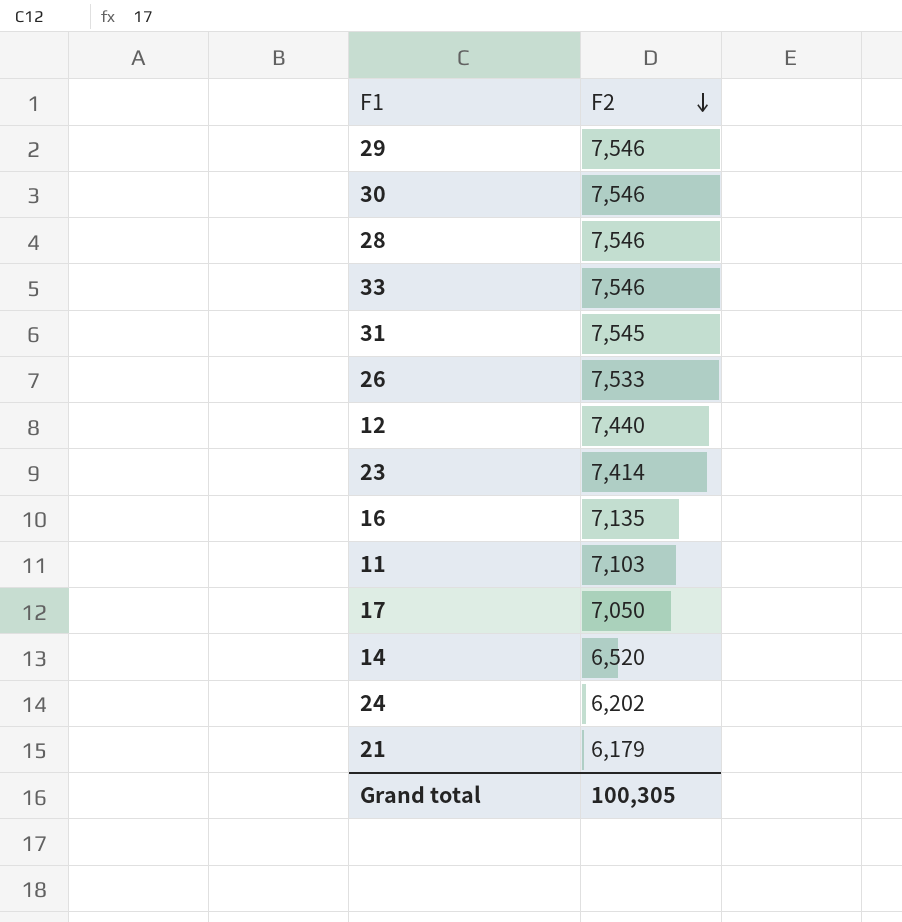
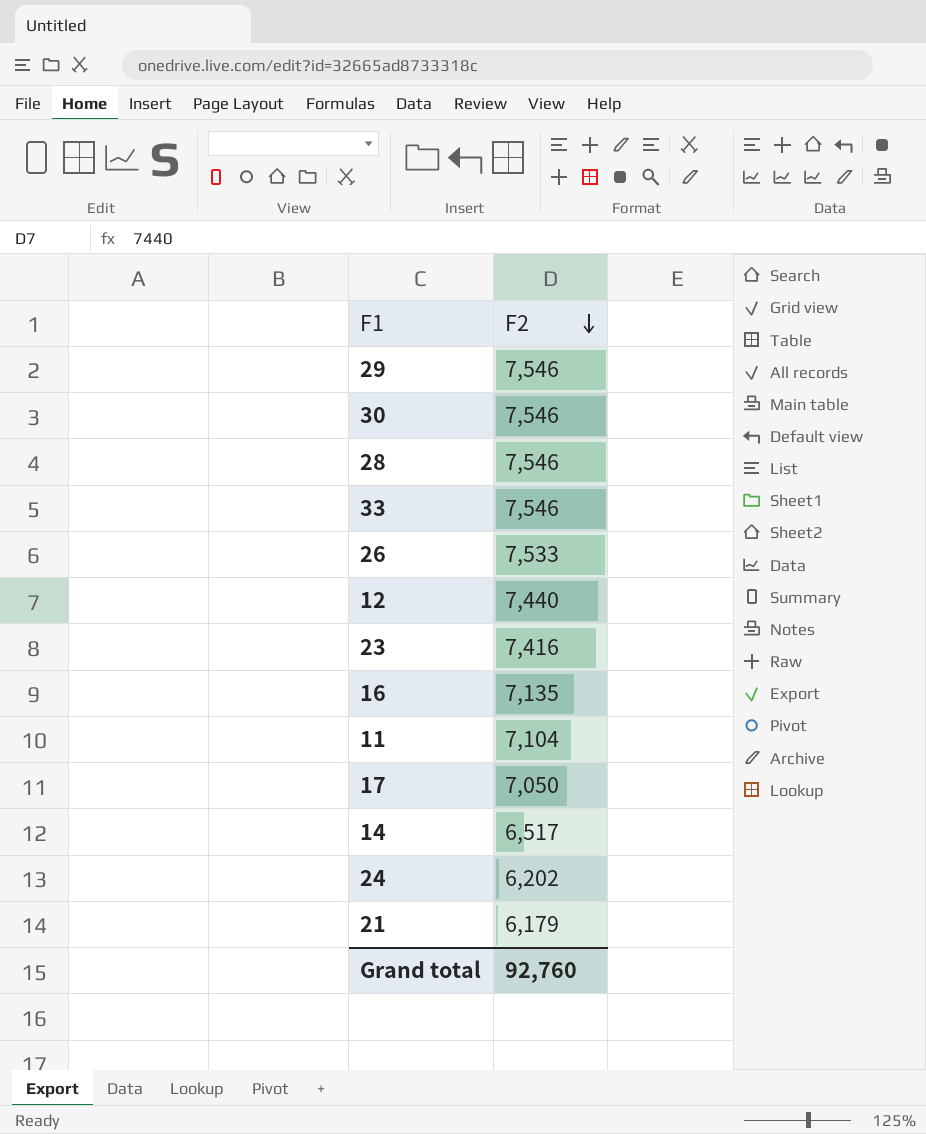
row 31: 7,545 -> none
23 | F2: 7,414 -> 7,416
11 | F2: 7,103 -> 7,104
14 | F2: 6,520 -> 6,517
Grand total | F2: 100,305 -> 92,760

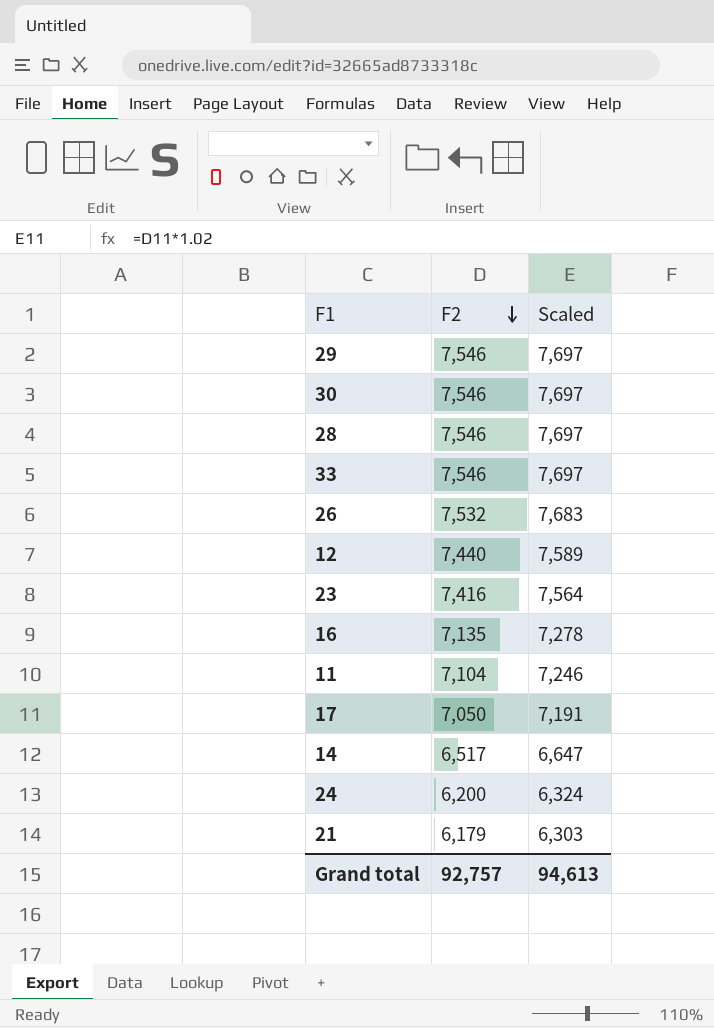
column Scaled | formula: none -> [F2] * 1.02
26 | F2: 7,533 -> 7,532
24 | F2: 6,202 -> 6,200
Grand total | F2: 92,760 -> 92,757

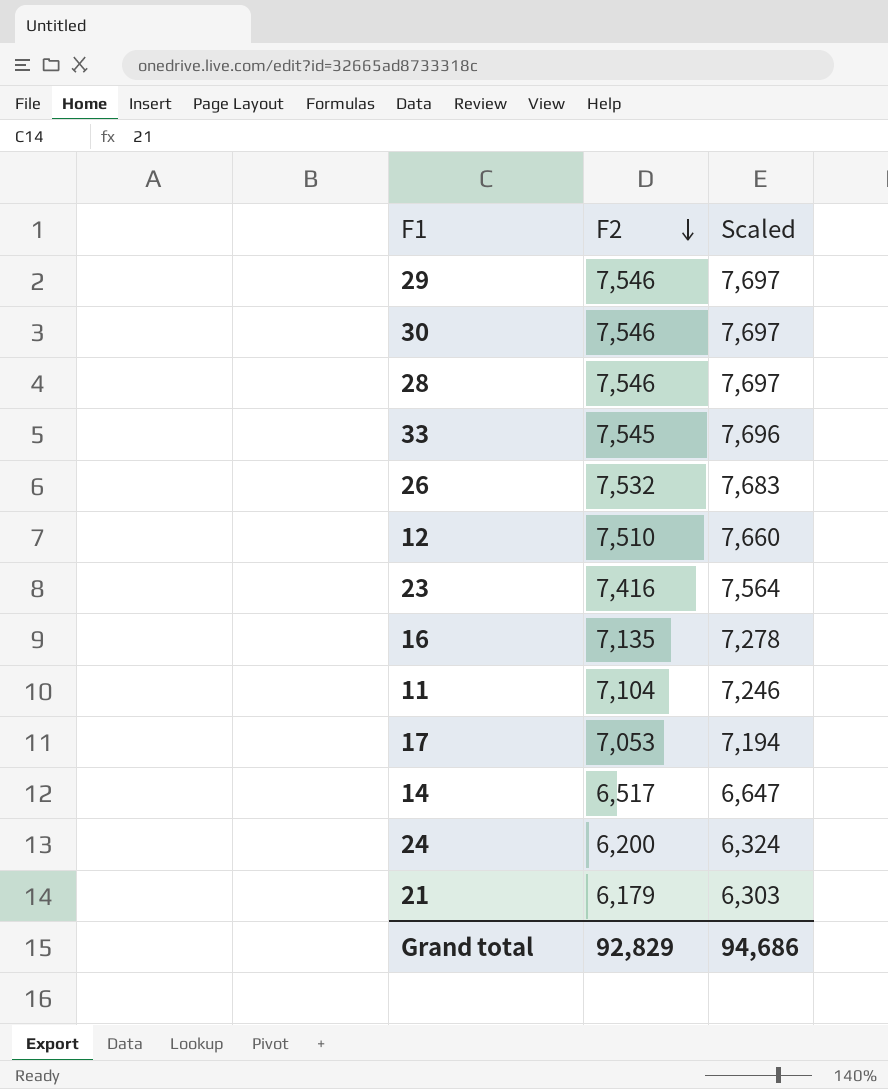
33 | F2: 7,546 -> 7,545
33 | Scaled: 7,697 -> 7,696
12 | F2: 7,440 -> 7,510
12 | Scaled: 7,589 -> 7,660
17 | F2: 7,050 -> 7,053
17 | Scaled: 7,191 -> 7,194
Grand total | F2: 92,757 -> 92,829
Grand total | Scaled: 94,613 -> 94,686

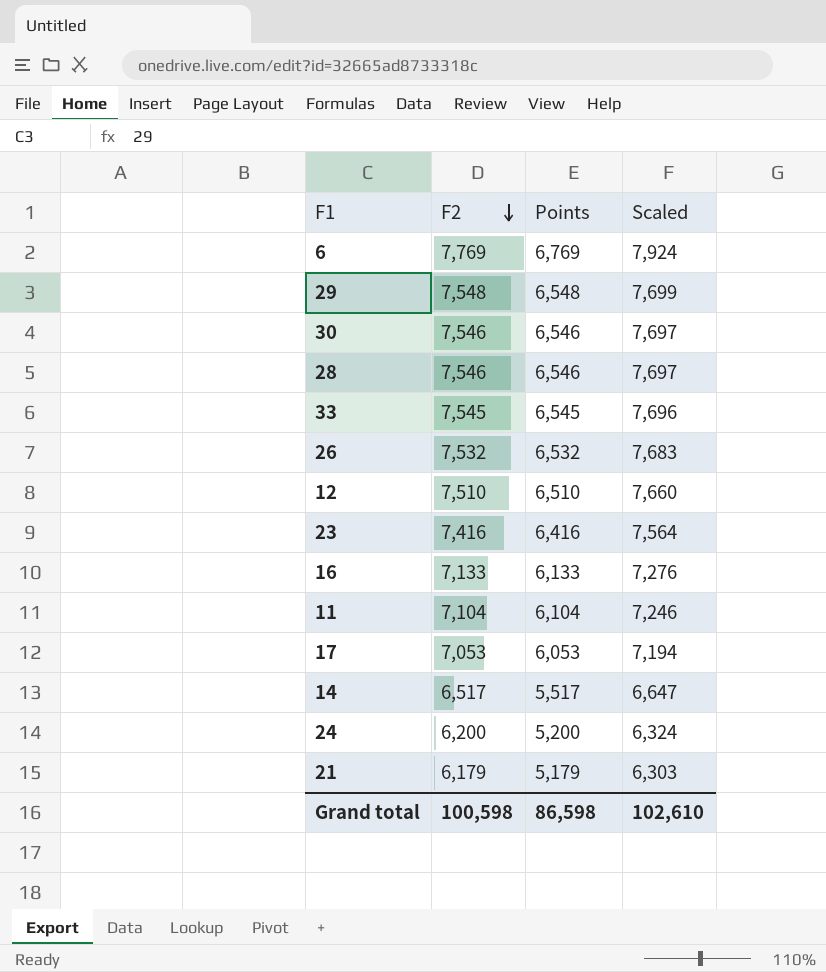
column Points | formula: none -> [F2] - 1000
row 6: none -> 7,769 | 6,769 | 7,924
29 | F2: 7,546 -> 7,548
29 | Scaled: 7,697 -> 7,699
16 | F2: 7,135 -> 7,133
16 | Scaled: 7,278 -> 7,276
Grand total | F2: 92,829 -> 100,598
Grand total | Scaled: 94,686 -> 102,610

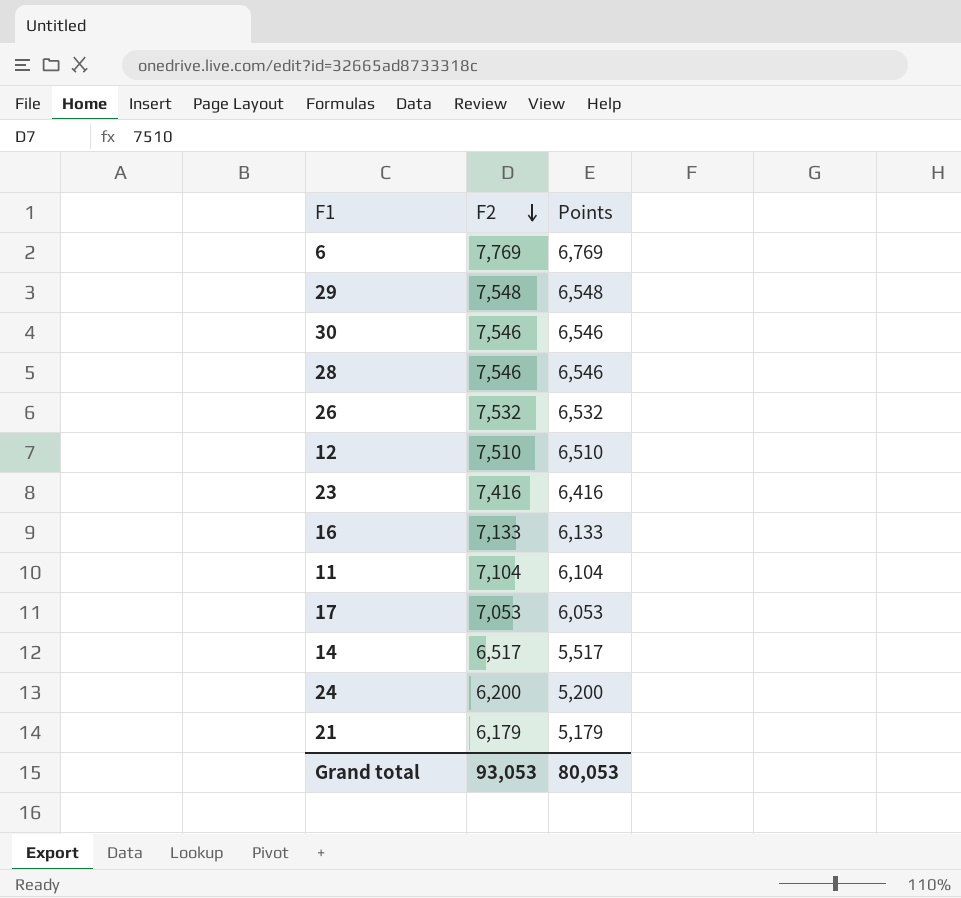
column Scaled | formula: [F2] * 1.02 -> none
row 33: 7,545 | 6,545 | 7,696 -> none
Grand total | F2: 100,598 -> 93,053
Grand total | Points: 86,598 -> 80,053

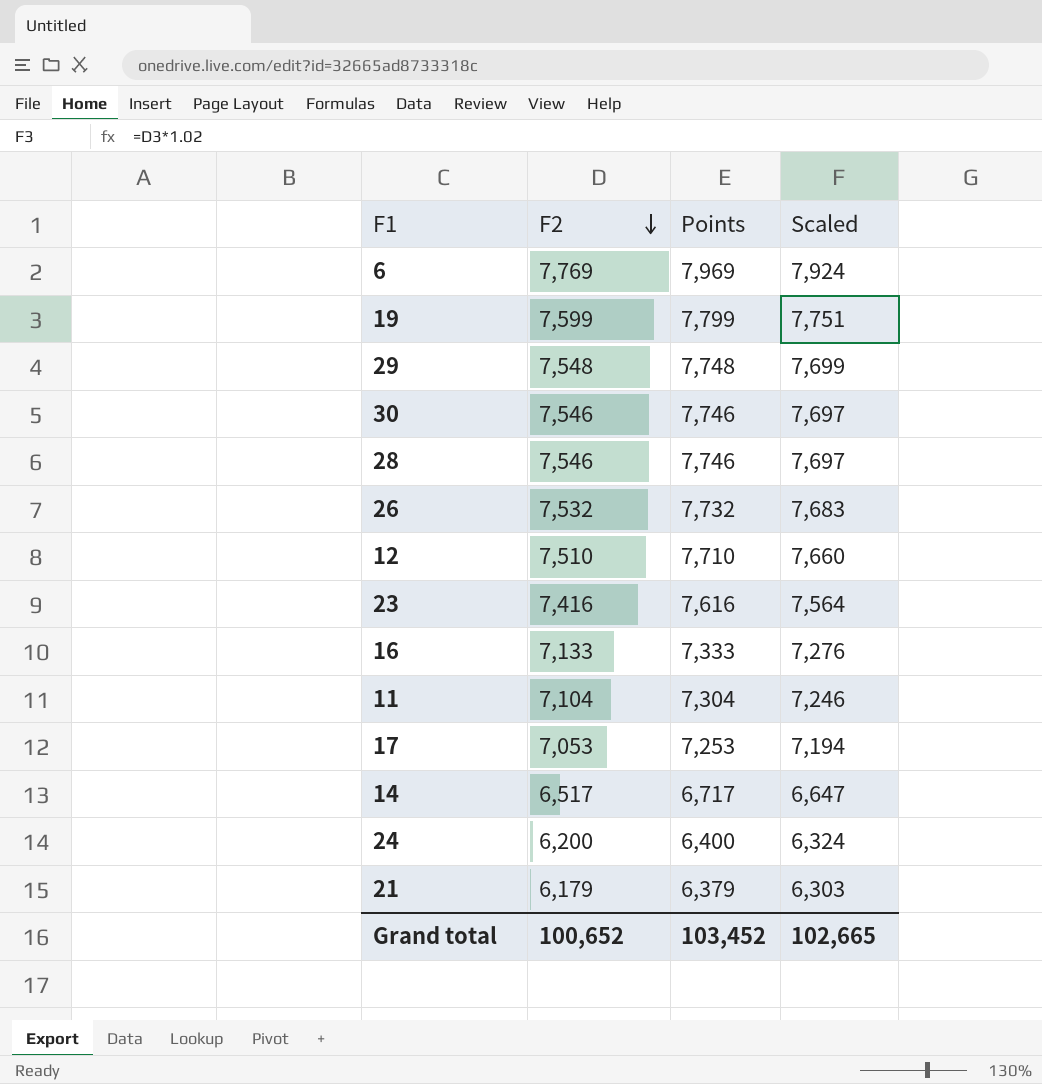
column Points | formula: [F2] - 1000 -> [F2] + 200
column Scaled | formula: none -> [F2] * 1.02
row 19: none -> 7,599 | 7,799 | 7,751
Grand total | F2: 93,053 -> 100,652
Grand total | Points: 80,053 -> 103,452

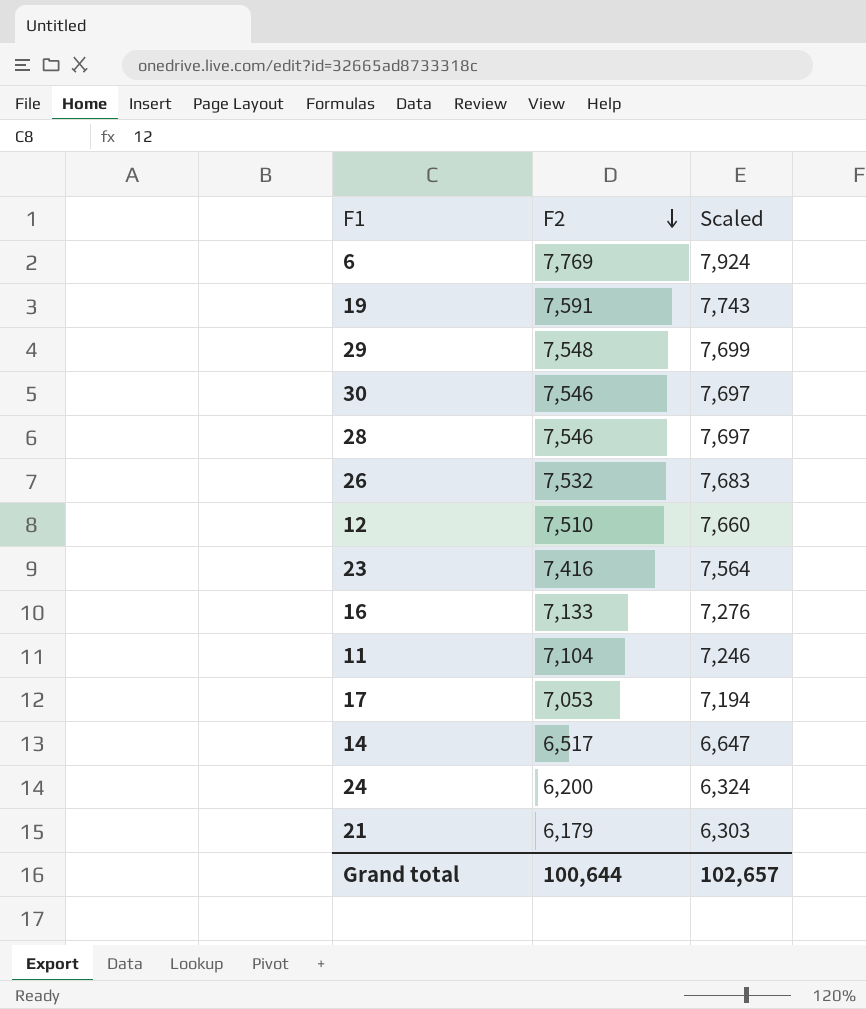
column Points | formula: [F2] + 200 -> none
19 | F2: 7,599 -> 7,591
19 | Scaled: 7,751 -> 7,743
Grand total | F2: 100,652 -> 100,644
Grand total | Scaled: 102,665 -> 102,657

